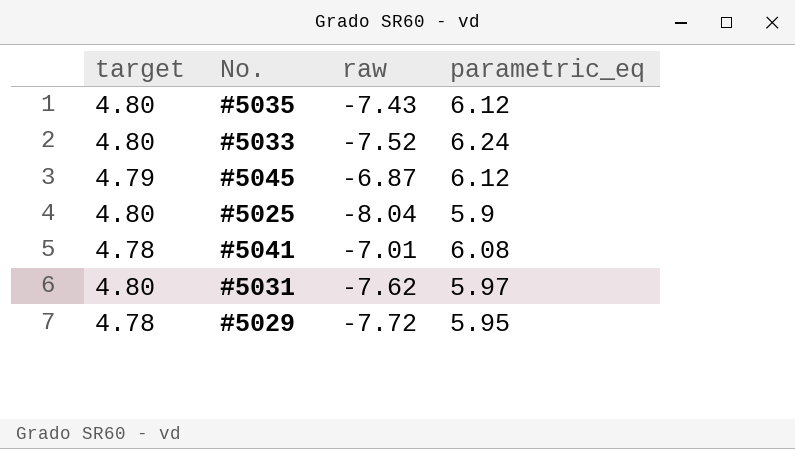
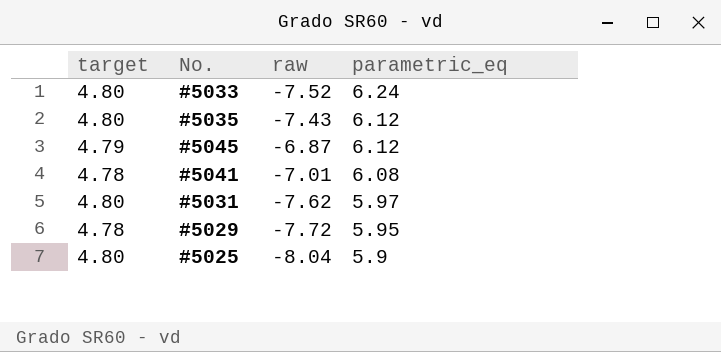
row order: none -> parametric_eq descending

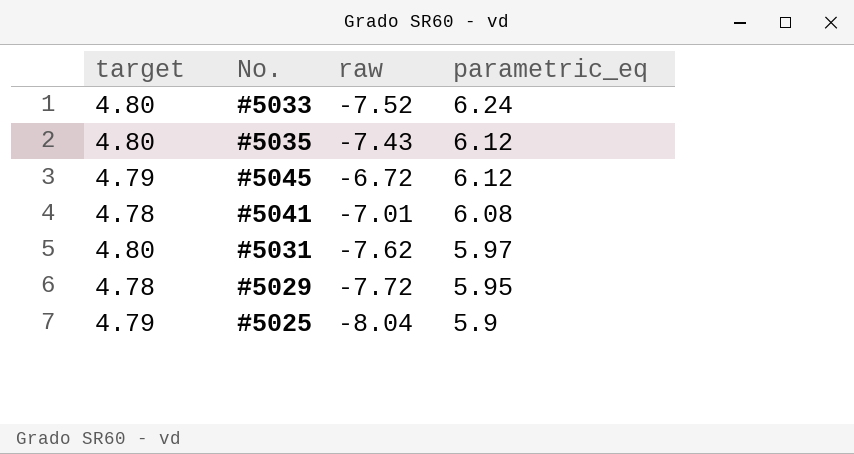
#5045 | raw: -6.87 -> -6.72
#5025 | target: 4.80 -> 4.79

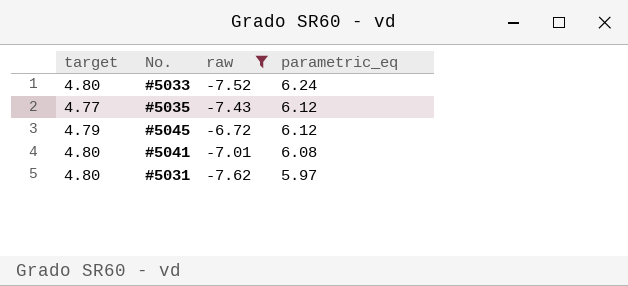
filter: none -> raw >= -7.62
#5035 | target: 4.80 -> 4.77
#5041 | target: 4.78 -> 4.80

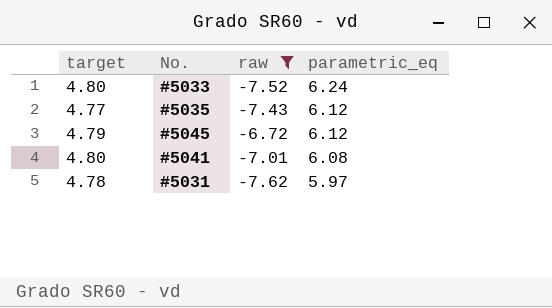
#5031 | target: 4.80 -> 4.78

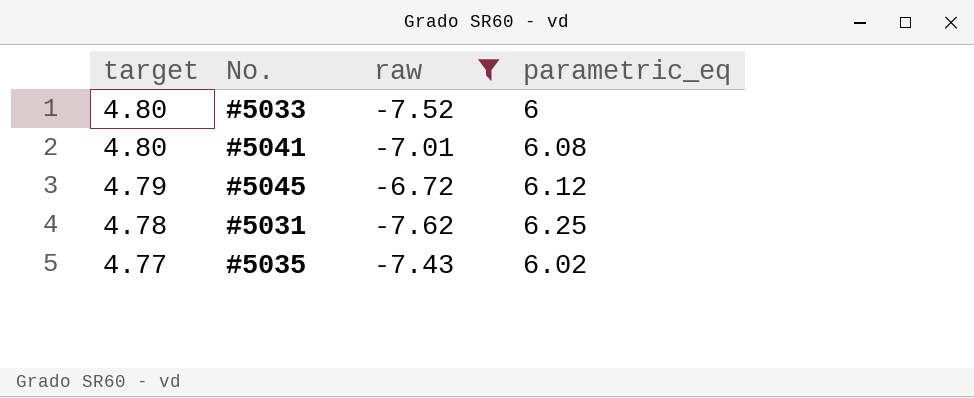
row order: parametric_eq descending -> target descending
#5033 | parametric_eq: 6.24 -> 6
#5031 | parametric_eq: 5.97 -> 6.25
#5035 | parametric_eq: 6.12 -> 6.02

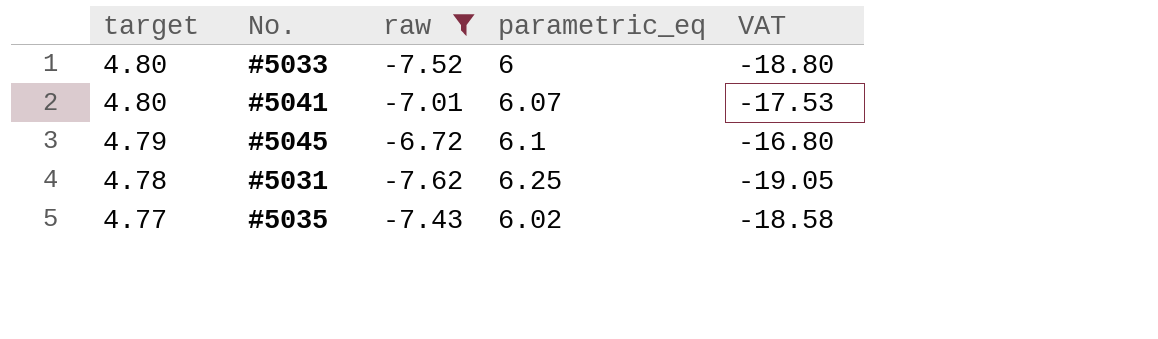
column VAT | formula: none -> [raw] * 2.5
#5041 | parametric_eq: 6.08 -> 6.07
#5045 | parametric_eq: 6.12 -> 6.1

